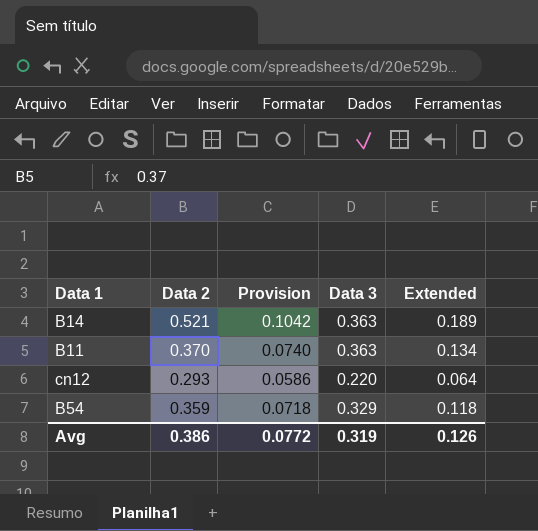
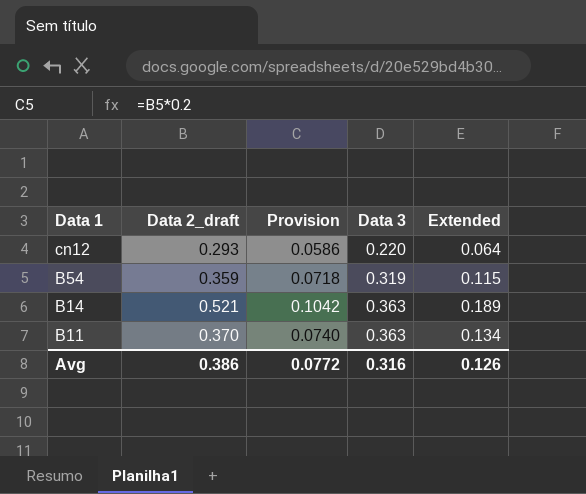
row order: none -> Data 1 descending
column name: Data 2 -> Data 2_draft
B54 | Data 3: 0.329 -> 0.319
B54 | Extended: 0.118 -> 0.115
Avg | Data 3: 0.319 -> 0.316

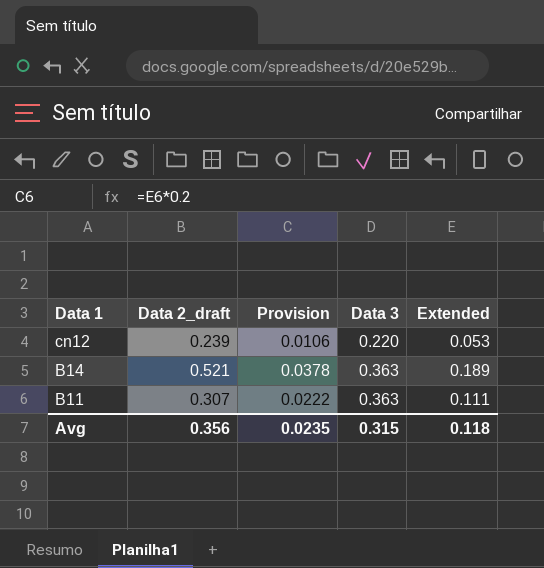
column Provision | formula: [Data 2_draft] * 0.2 -> [Extended] * 0.2
row B54: 0.359 | 0.0718 | 0.319 | 0.115 -> none
cn12 | Data 2_draft: 0.293 -> 0.239
cn12 | Extended: 0.064 -> 0.053
B11 | Data 2_draft: 0.370 -> 0.307
B11 | Extended: 0.134 -> 0.111
Avg | Data 2_draft: 0.386 -> 0.356
Avg | Provision: 0.0772 -> 0.0235
Avg | Data 3: 0.316 -> 0.315
Avg | Extended: 0.126 -> 0.118

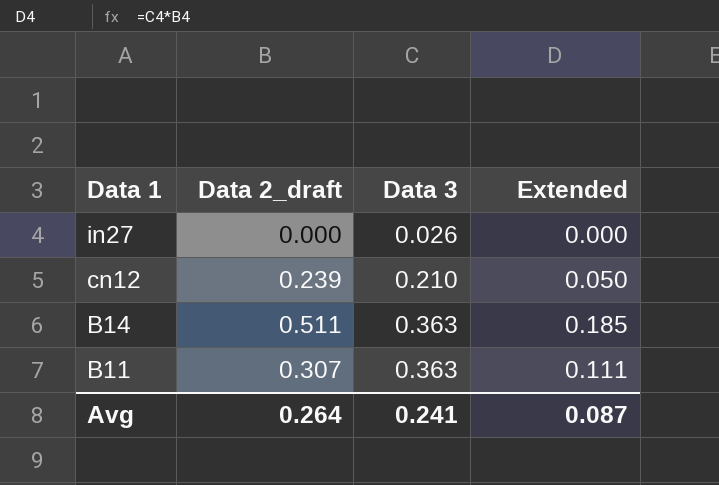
column Provision | formula: [Extended] * 0.2 -> none
row in27: none -> 0.000 | 0.026 | 0.000
cn12 | Data 3: 0.220 -> 0.210
cn12 | Extended: 0.053 -> 0.050
B14 | Data 2_draft: 0.521 -> 0.511
B14 | Extended: 0.189 -> 0.185
Avg | Data 2_draft: 0.356 -> 0.264
Avg | Data 3: 0.315 -> 0.241
Avg | Extended: 0.118 -> 0.087

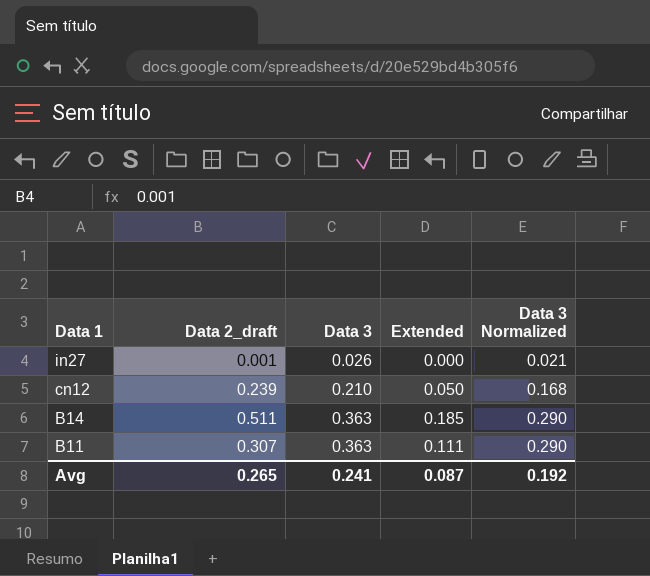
column Data 3 Normalized | formula: none -> [Data 3] * 0.8
in27 | Data 2_draft: 0.000 -> 0.001
Avg | Data 2_draft: 0.264 -> 0.265

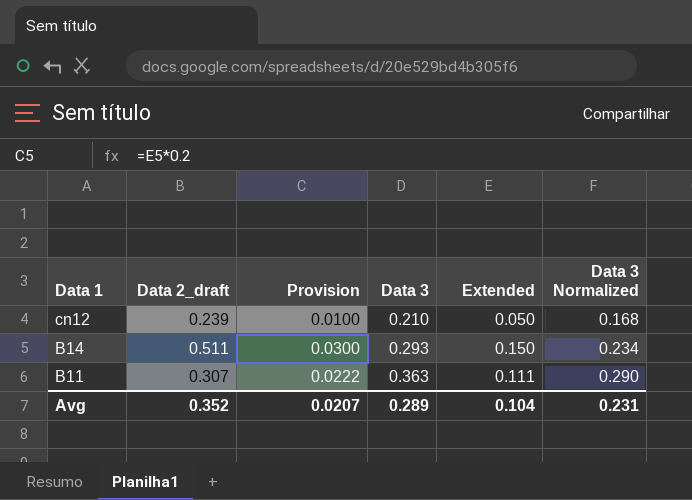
column Provision | formula: none -> [Extended] * 0.2
row in27: 0.001 | 0.026 | 0.000 | 0.021 -> none
B14 | Data 3: 0.363 -> 0.293
B14 | Extended: 0.185 -> 0.150
B14 | Data 3 Normalized: 0.290 -> 0.234
Avg | Data 2_draft: 0.265 -> 0.352
Avg | Data 3: 0.241 -> 0.289
Avg | Extended: 0.087 -> 0.104
Avg | Data 3 Normalized: 0.192 -> 0.231

